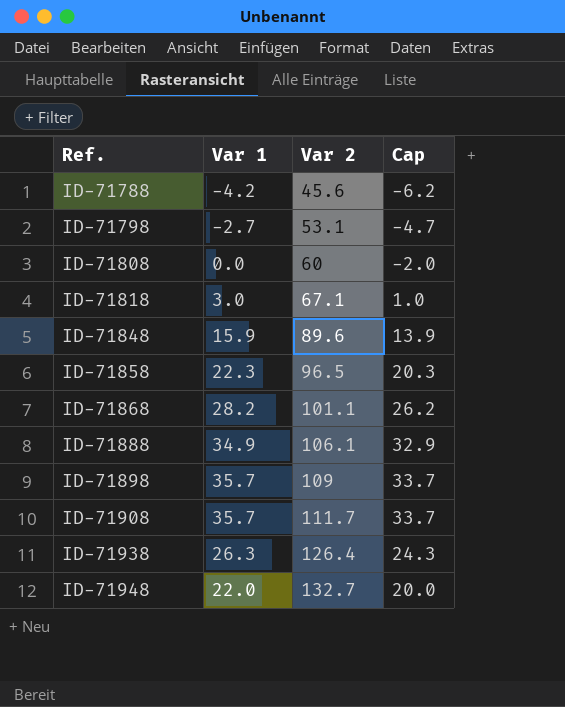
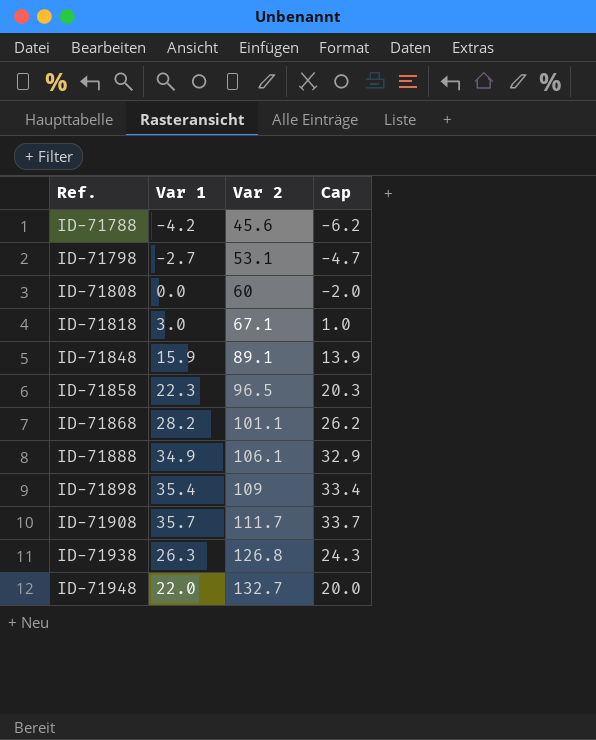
ID-71848 | Var 2: 89.6 -> 89.1
ID-71898 | Var 1: 35.7 -> 35.4
ID-71898 | Cap: 33.7 -> 33.4
ID-71938 | Var 2: 126.4 -> 126.8

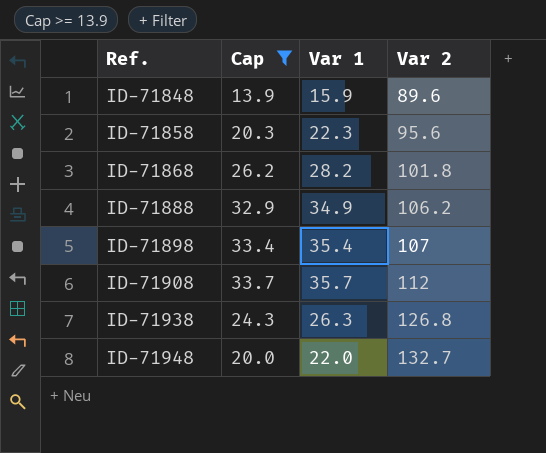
filter: none -> Cap >= 13.9
column Cap | position: 4 -> 2
ID-71848 | Var 2: 89.1 -> 89.6
ID-71858 | Var 2: 96.5 -> 95.6
ID-71868 | Var 2: 101.1 -> 101.8
ID-71888 | Var 2: 106.1 -> 106.2
ID-71898 | Var 2: 109 -> 107
ID-71908 | Var 2: 111.7 -> 112

